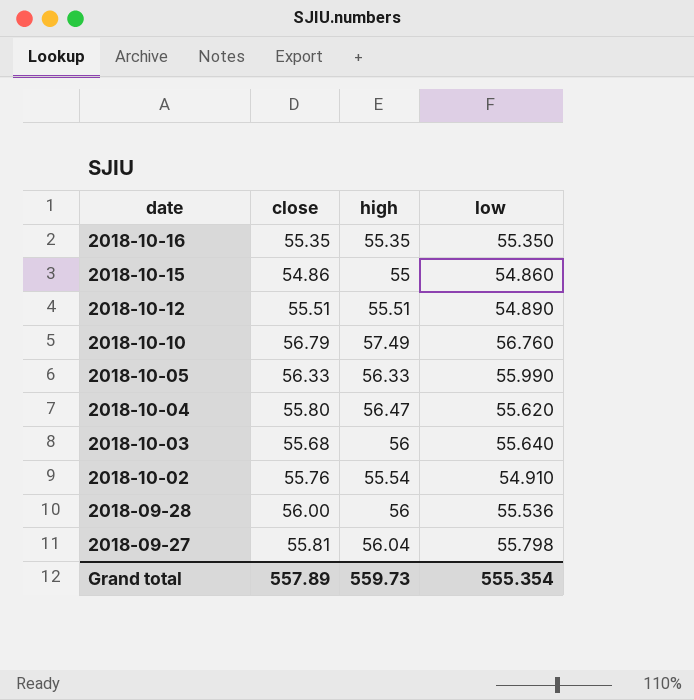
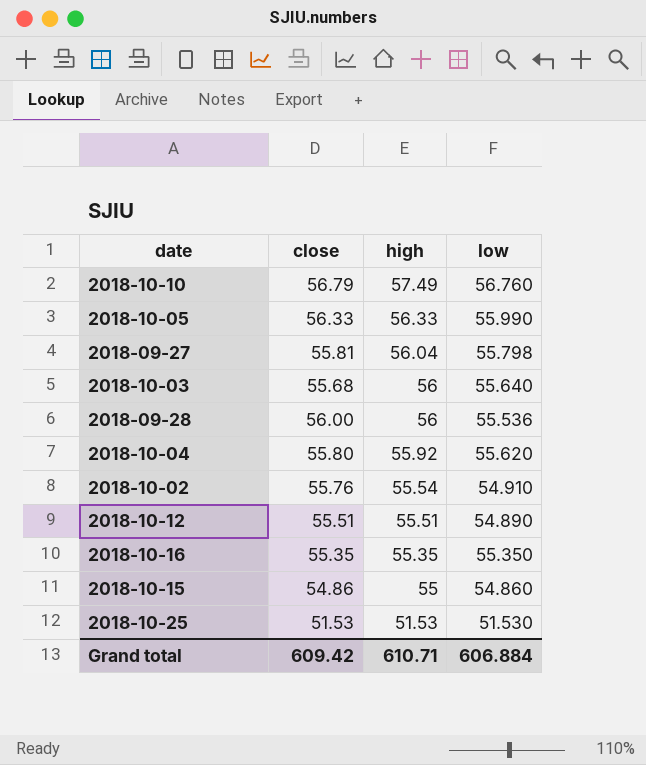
row order: date descending -> high descending
2018-10-04 | high: 56.47 -> 55.92
row 2018-10-25: none -> 51.53 | 51.53 | 51.530
Grand total | close: 557.89 -> 609.42
Grand total | high: 559.73 -> 610.71
Grand total | low: 555.354 -> 606.884

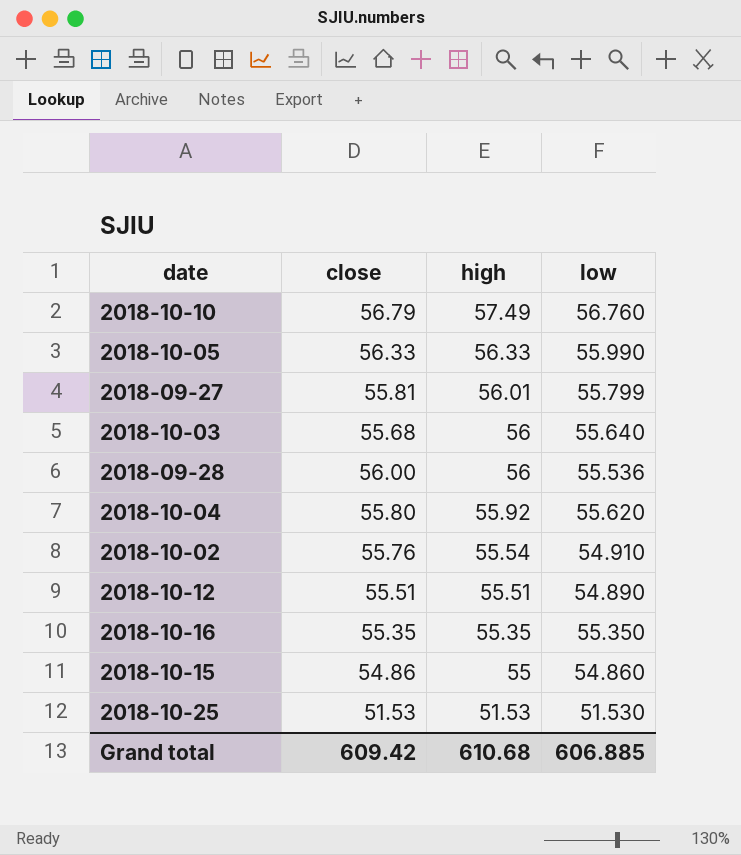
2018-09-27 | high: 56.04 -> 56.01
2018-09-27 | low: 55.798 -> 55.799
Grand total | high: 610.71 -> 610.68
Grand total | low: 606.884 -> 606.885

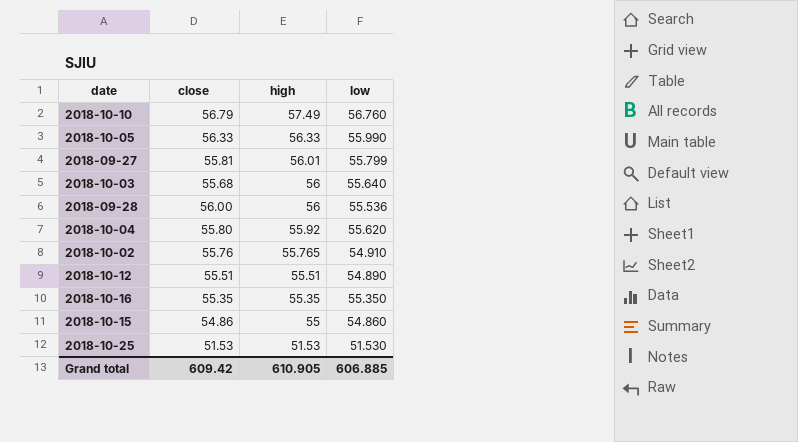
2018-10-02 | high: 55.54 -> 55.765
Grand total | high: 610.68 -> 610.905

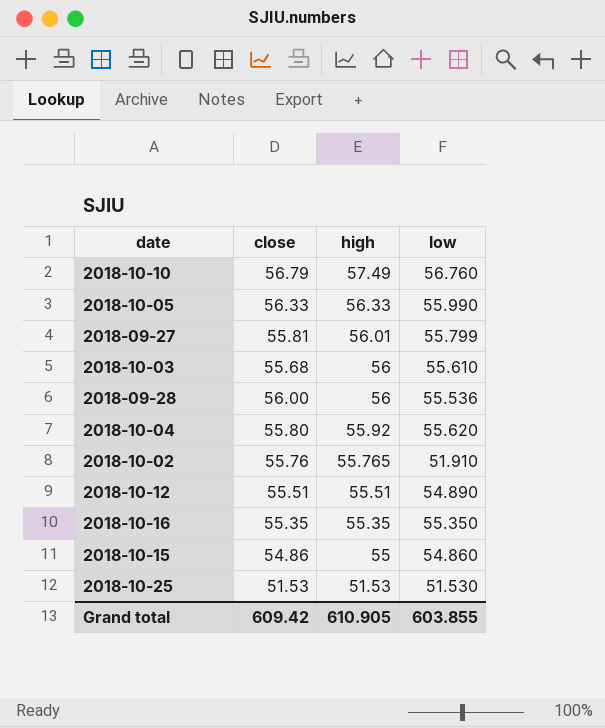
2018-10-03 | low: 55.640 -> 55.610
2018-10-02 | low: 54.910 -> 51.910
Grand total | low: 606.885 -> 603.855

